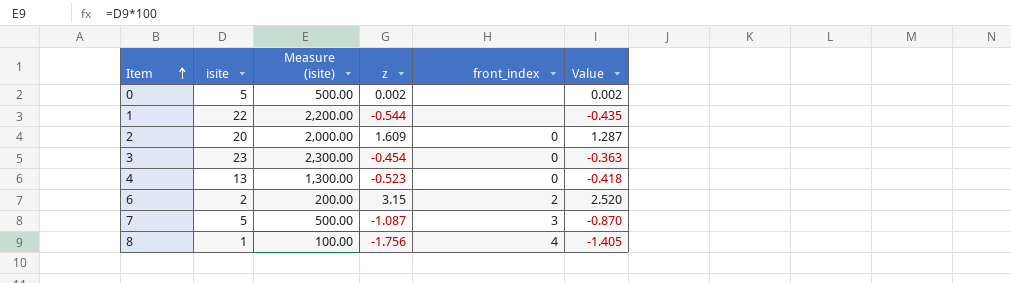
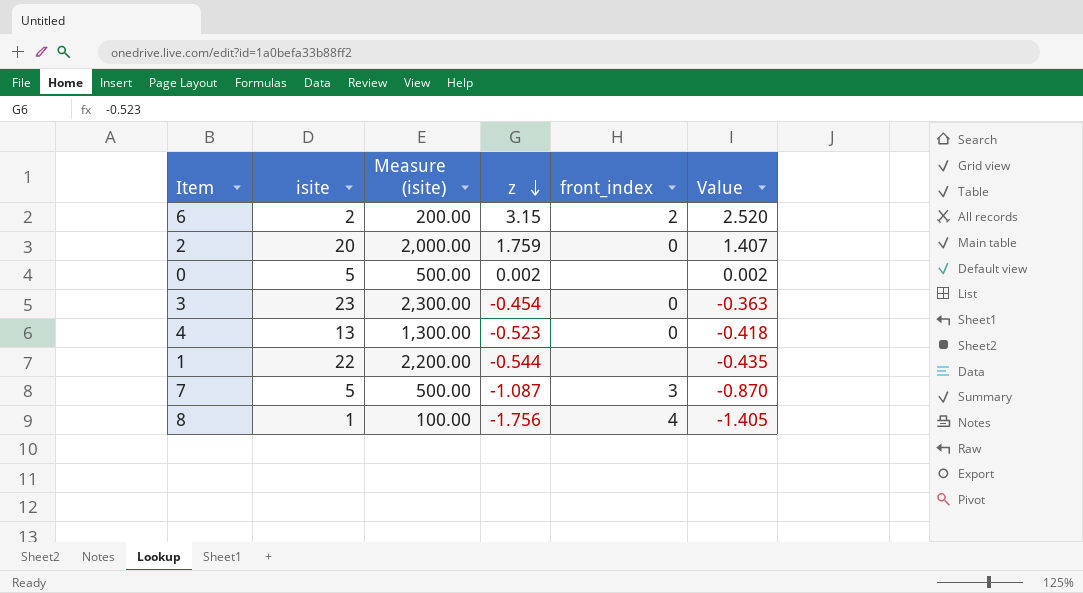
row order: Item ascending -> z descending
2 | z: 1.609 -> 1.759
2 | Value: 1.287 -> 1.407

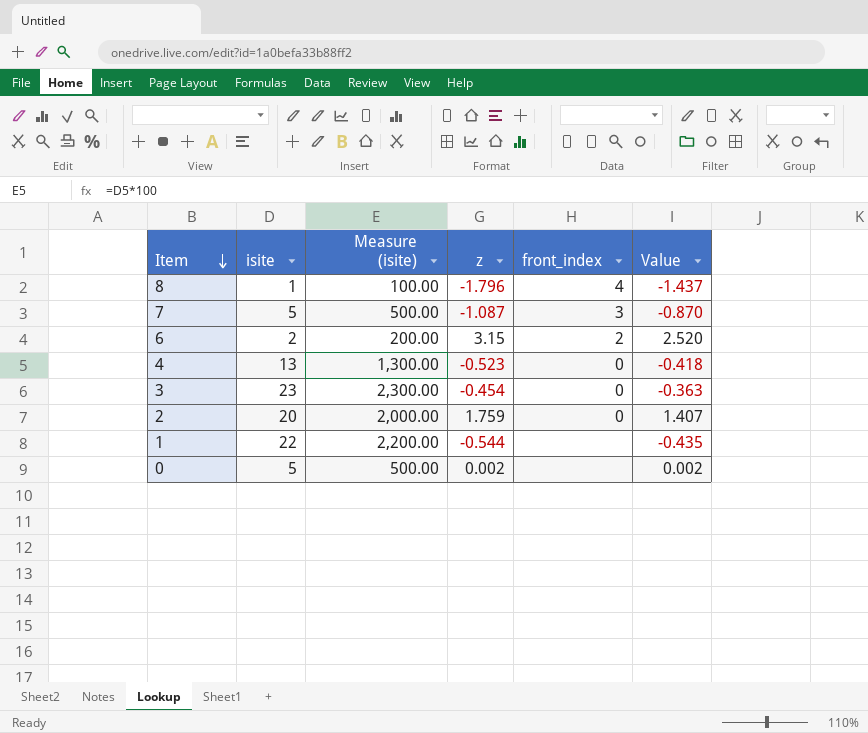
row order: z descending -> Item descending
8 | z: -1.756 -> -1.796
8 | Value: -1.405 -> -1.437

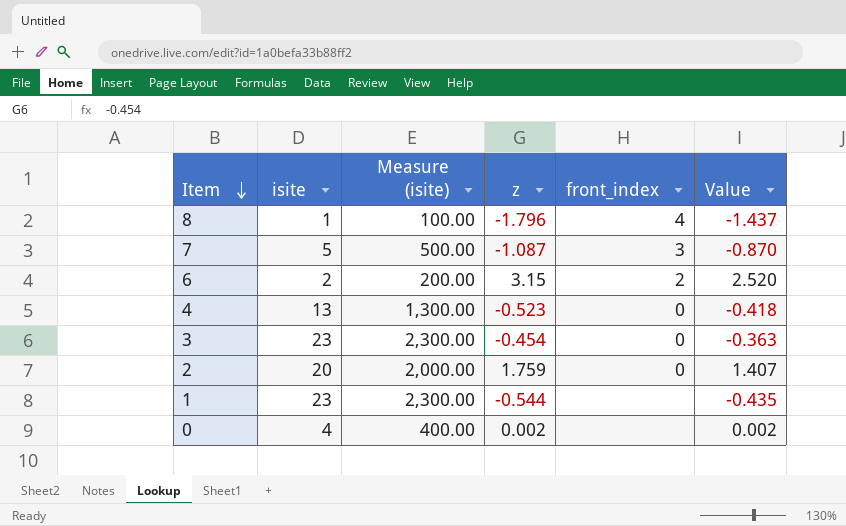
1 | isite: 22 -> 23
1 | Measure (isite): 2,200.00 -> 2,300.00
0 | isite: 5 -> 4
0 | Measure (isite): 500.00 -> 400.00

